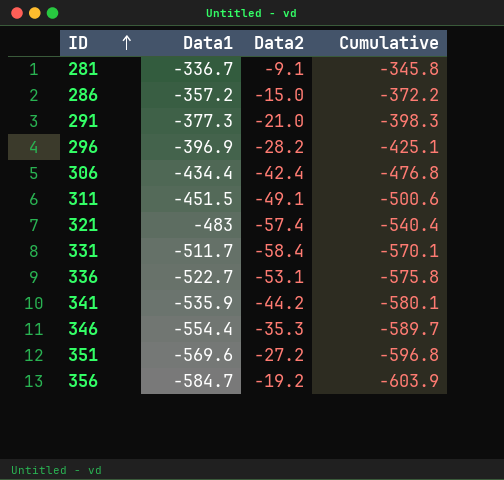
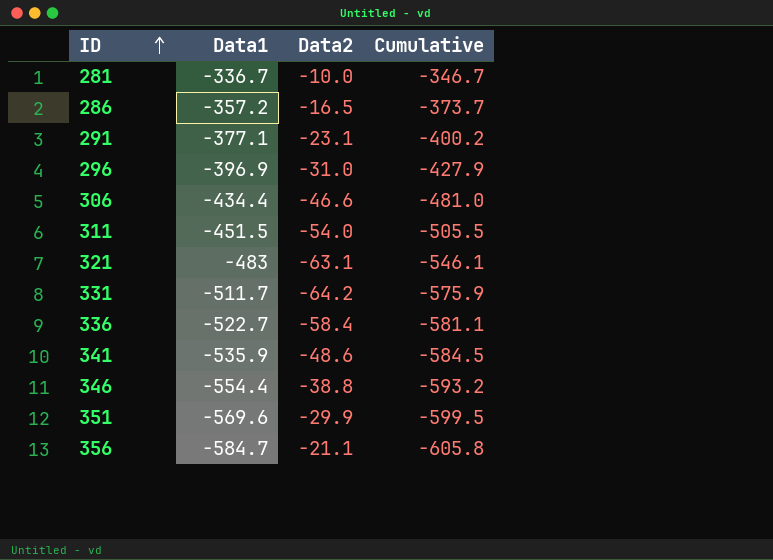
281 | Data2: -9.1 -> -10.0
281 | Cumulative: -345.8 -> -346.7
286 | Data2: -15.0 -> -16.5
286 | Cumulative: -372.2 -> -373.7
291 | Data1: -377.3 -> -377.1
291 | Data2: -21.0 -> -23.1
291 | Cumulative: -398.3 -> -400.2
296 | Data2: -28.2 -> -31.0
296 | Cumulative: -425.1 -> -427.9
306 | Data2: -42.4 -> -46.6
306 | Cumulative: -476.8 -> -481.0
311 | Data2: -49.1 -> -54.0
311 | Cumulative: -500.6 -> -505.5
321 | Data2: -57.4 -> -63.1
321 | Cumulative: -540.4 -> -546.1
331 | Data2: -58.4 -> -64.2
331 | Cumulative: -570.1 -> -575.9
336 | Data2: -53.1 -> -58.4
336 | Cumulative: -575.8 -> -581.1
341 | Data2: -44.2 -> -48.6
341 | Cumulative: -580.1 -> -584.5
346 | Data2: -35.3 -> -38.8
346 | Cumulative: -589.7 -> -593.2
351 | Data2: -27.2 -> -29.9
351 | Cumulative: -596.8 -> -599.5
356 | Data2: -19.2 -> -21.1
356 | Cumulative: -603.9 -> -605.8

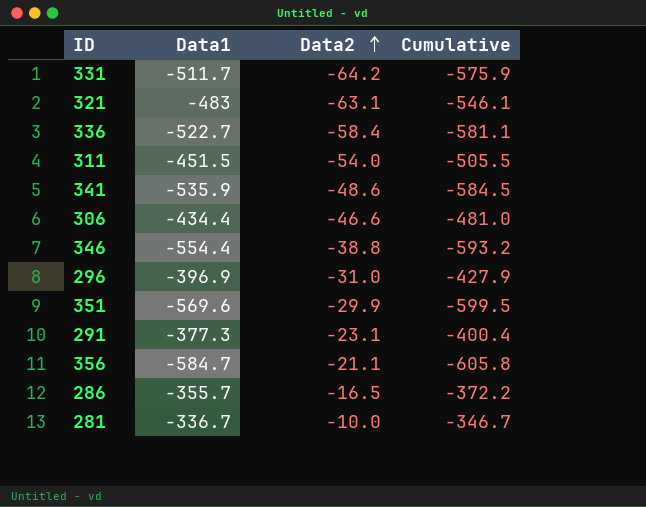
row order: ID ascending -> Data2 ascending
291 | Data1: -377.1 -> -377.3
291 | Cumulative: -400.2 -> -400.4
286 | Data1: -357.2 -> -355.7
286 | Cumulative: -373.7 -> -372.2

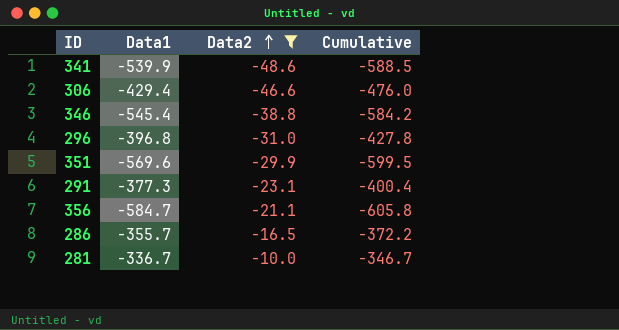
filter: none -> Data2 >= -48.6
341 | Data1: -535.9 -> -539.9
341 | Cumulative: -584.5 -> -588.5
306 | Data1: -434.4 -> -429.4
306 | Cumulative: -481.0 -> -476.0
346 | Data1: -554.4 -> -545.4
346 | Cumulative: -593.2 -> -584.2
296 | Data1: -396.9 -> -396.8
296 | Cumulative: -427.9 -> -427.8

